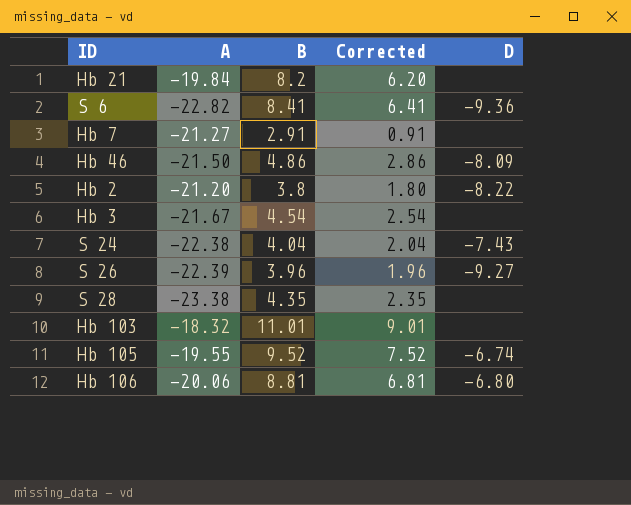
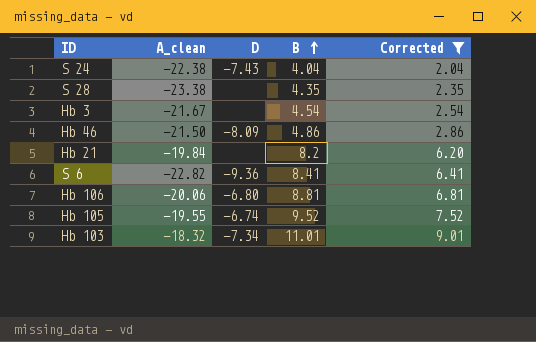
filter: none -> Corrected >= 2.04
row order: none -> B ascending
column name: A -> A_clean
column D | position: 5 -> 3
Hb 103 | D: none -> -7.34

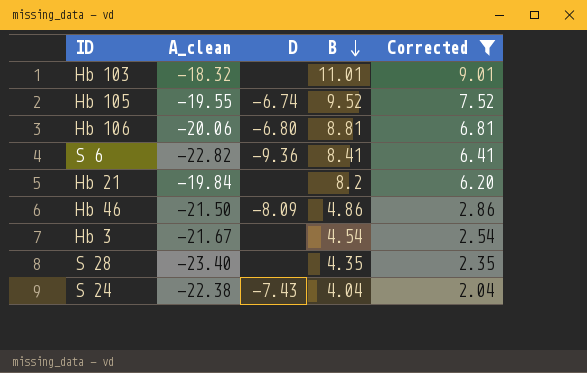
row order: B ascending -> B descending
Hb 103 | D: -7.34 -> none
S 28 | A_clean: -23.38 -> -23.40

